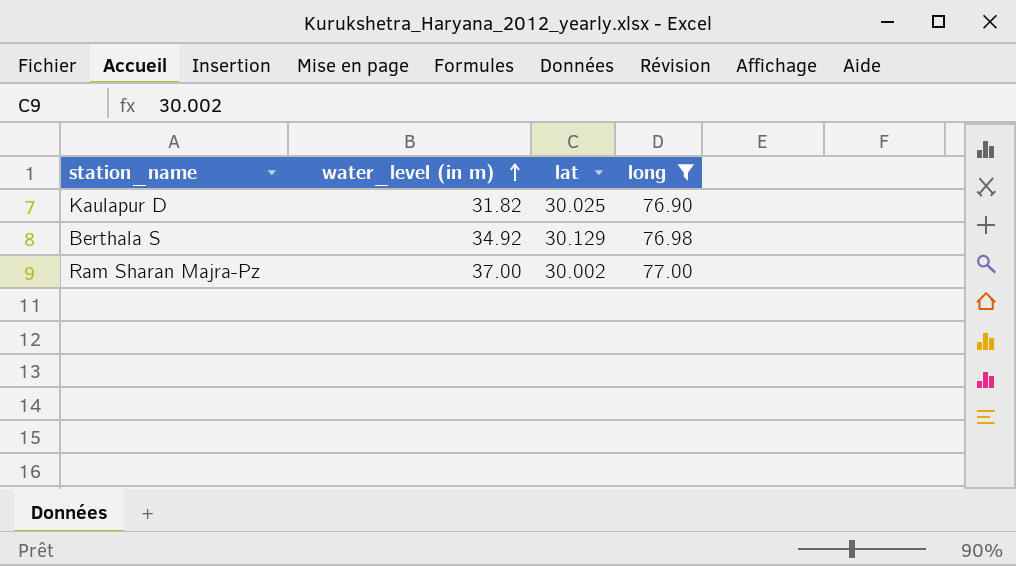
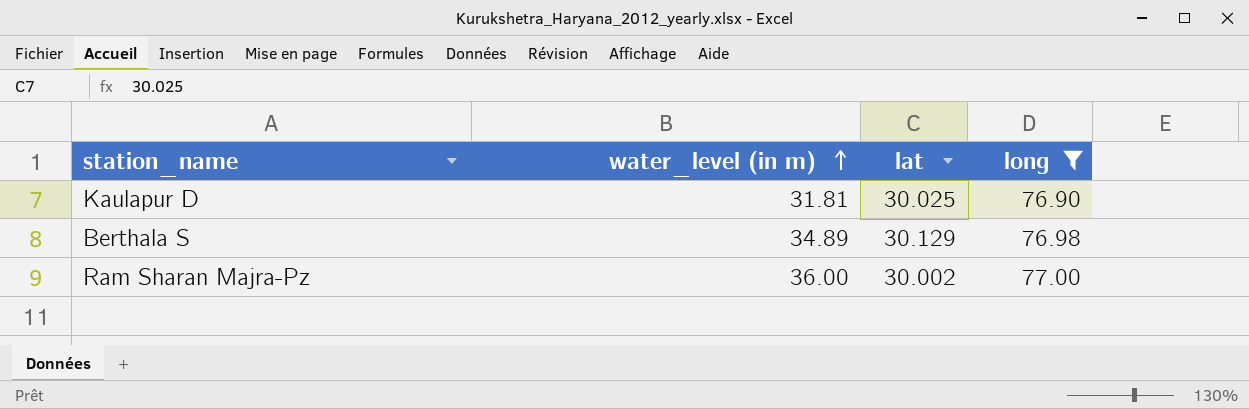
Kaulapur D | water_level (in m): 31.82 -> 31.81
Berthala S | water_level (in m): 34.92 -> 34.89
Ram Sharan Majra-Pz | water_level (in m): 37.00 -> 36.00

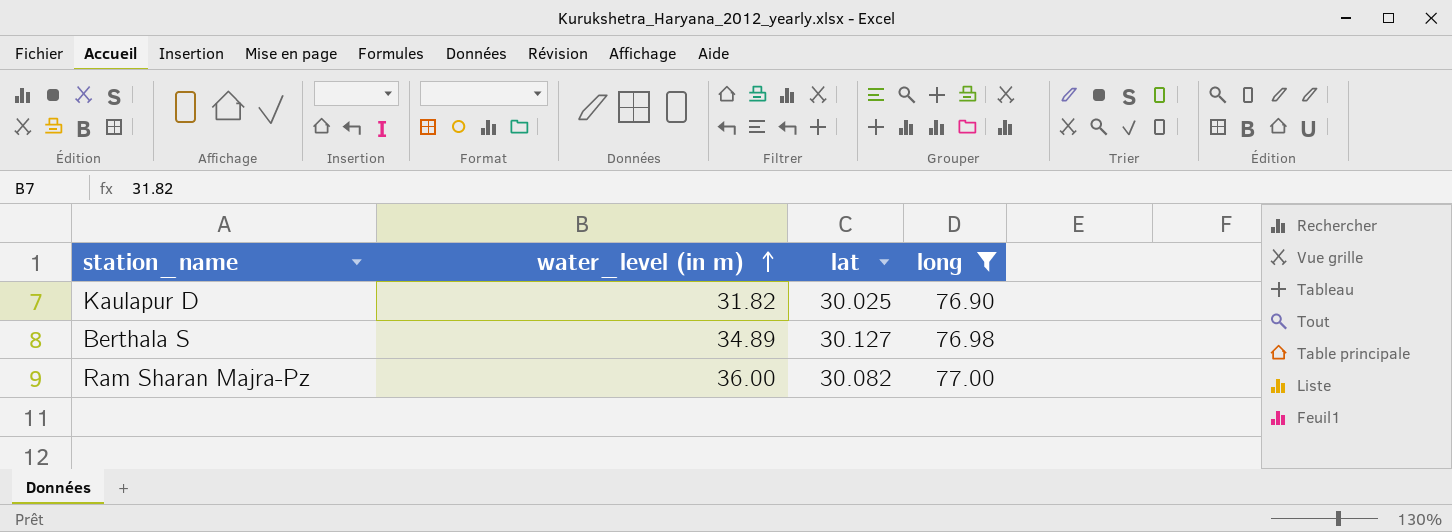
Kaulapur D | water_level (in m): 31.81 -> 31.82
Berthala S | lat: 30.129 -> 30.127
Ram Sharan Majra-Pz | lat: 30.002 -> 30.082

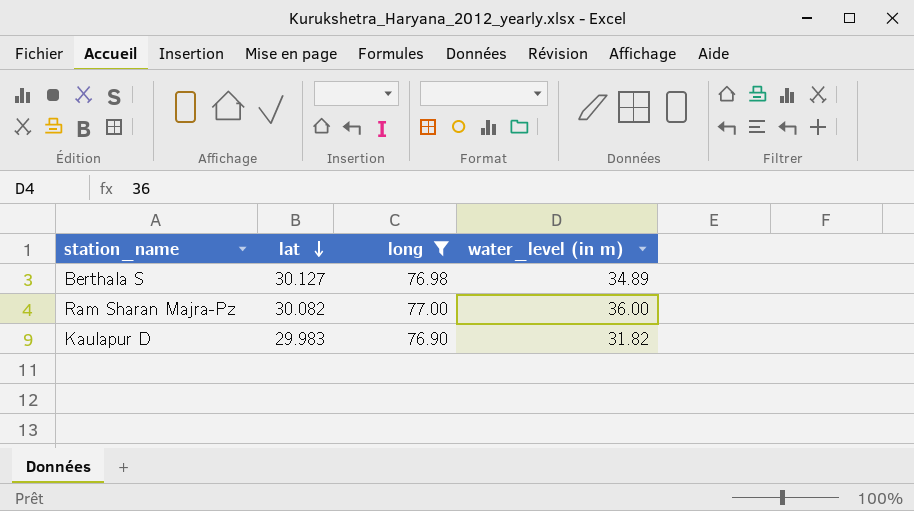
row order: water_level (in m) ascending -> lat descending
column water_level (in m) | position: 2 -> 4
Kaulapur D | lat: 30.025 -> 29.983

